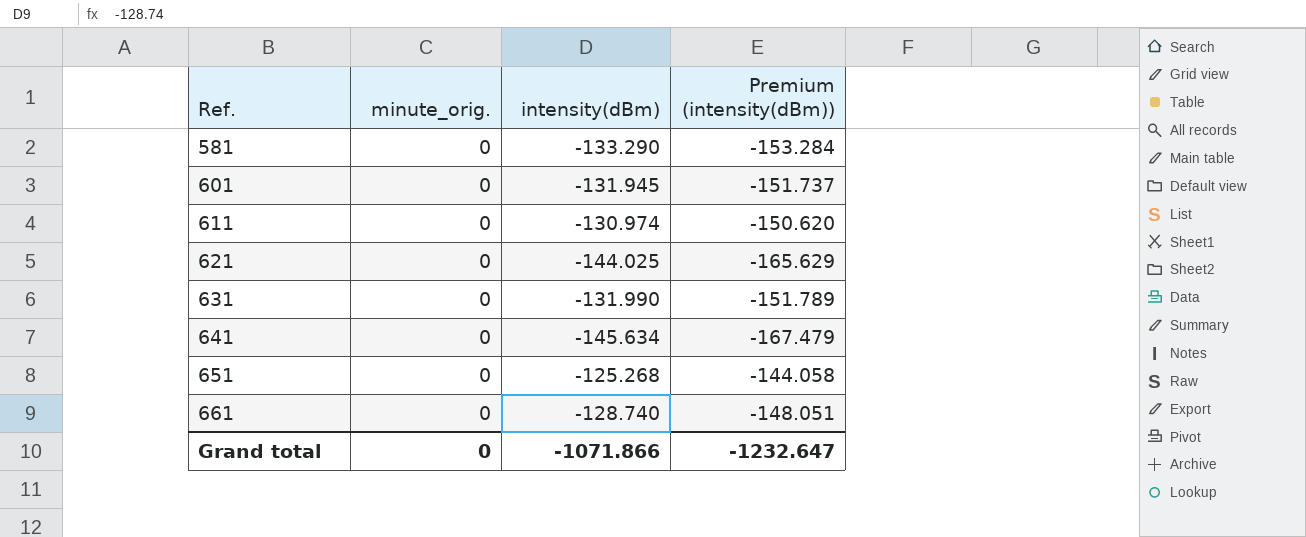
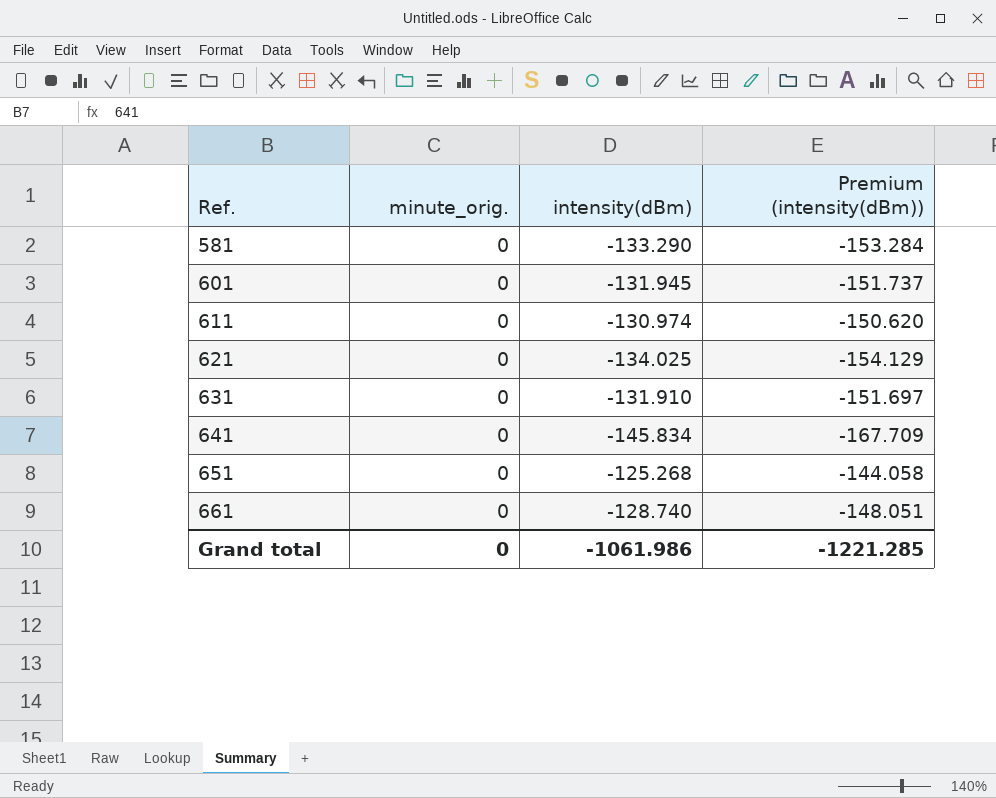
621 | intensity(dBm): -144.025 -> -134.025
621 | Premium (intensity(dBm)): -165.629 -> -154.129
631 | intensity(dBm): -131.990 -> -131.910
631 | Premium (intensity(dBm)): -151.789 -> -151.697
641 | intensity(dBm): -145.634 -> -145.834
641 | Premium (intensity(dBm)): -167.479 -> -167.709
Grand total | intensity(dBm): -1071.866 -> -1061.986
Grand total | Premium (intensity(dBm)): -1232.647 -> -1221.285

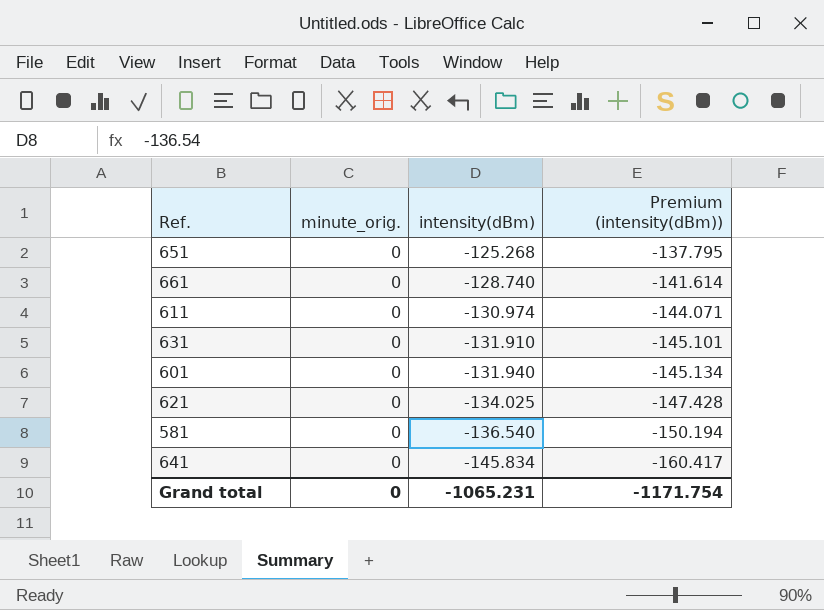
row order: Ref. ascending -> intensity(dBm) descending
column Premium (intensity(dBm)) | formula: [intensity(dBm)] * 1.15 -> [intensity(dBm)] * 1.1
601 | intensity(dBm): -131.945 -> -131.940
581 | intensity(dBm): -133.290 -> -136.540
Grand total | intensity(dBm): -1061.986 -> -1065.231
Grand total | Premium (intensity(dBm)): -1221.285 -> -1171.754

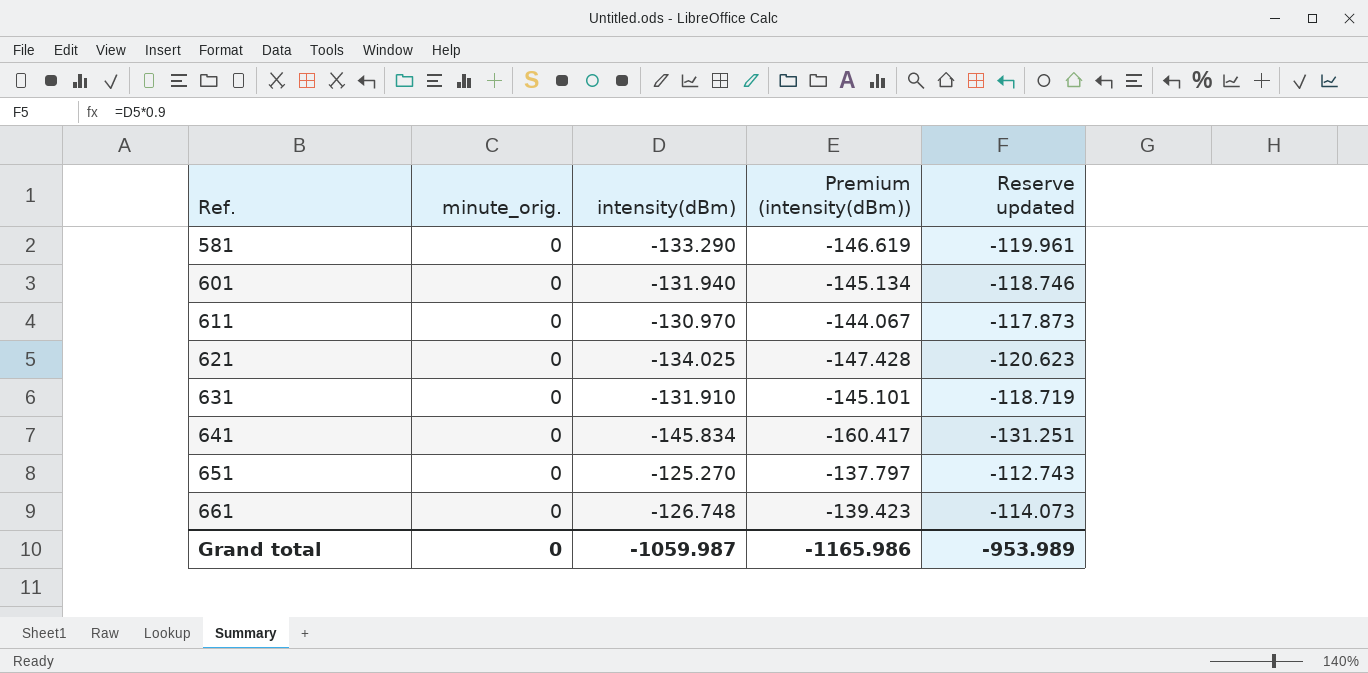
row order: intensity(dBm) descending -> Ref. ascending
column Reserve updated | formula: none -> [intensity(dBm)] * 0.9
581 | intensity(dBm): -136.540 -> -133.290
581 | Premium (intensity(dBm)): -150.194 -> -146.619
611 | intensity(dBm): -130.974 -> -130.970
611 | Premium (intensity(dBm)): -144.071 -> -144.067
651 | intensity(dBm): -125.268 -> -125.270
651 | Premium (intensity(dBm)): -137.795 -> -137.797
661 | intensity(dBm): -128.740 -> -126.748
661 | Premium (intensity(dBm)): -141.614 -> -139.423
Grand total | intensity(dBm): -1065.231 -> -1059.987
Grand total | Premium (intensity(dBm)): -1171.754 -> -1165.986

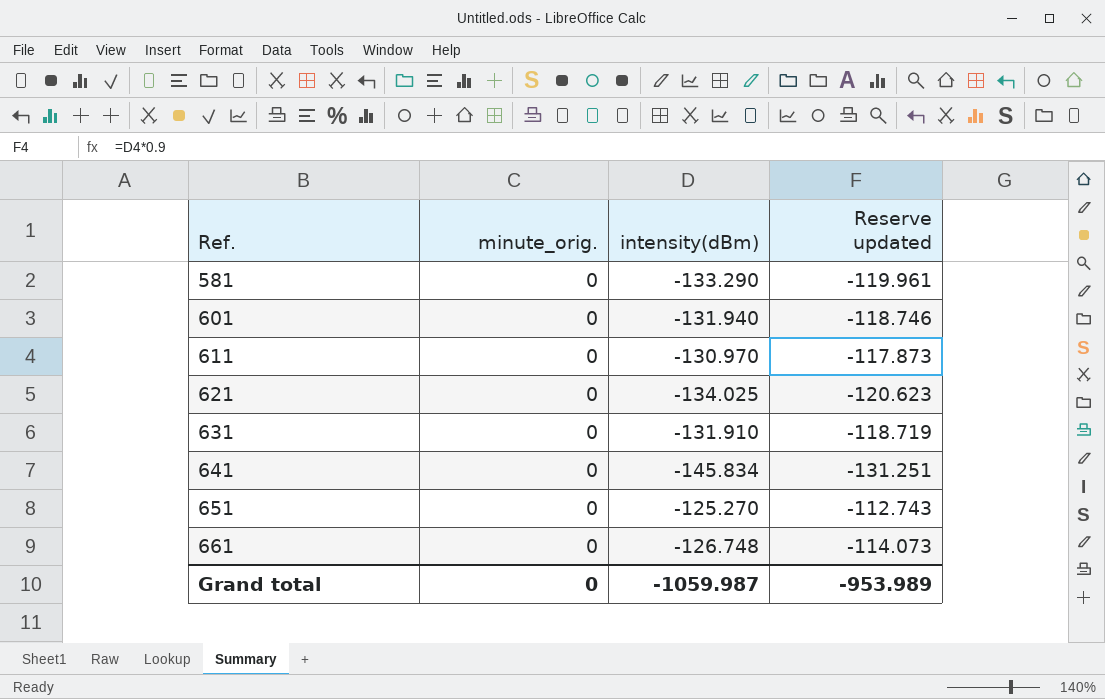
column Premium (intensity(dBm)) | formula: [intensity(dBm)] * 1.1 -> none

